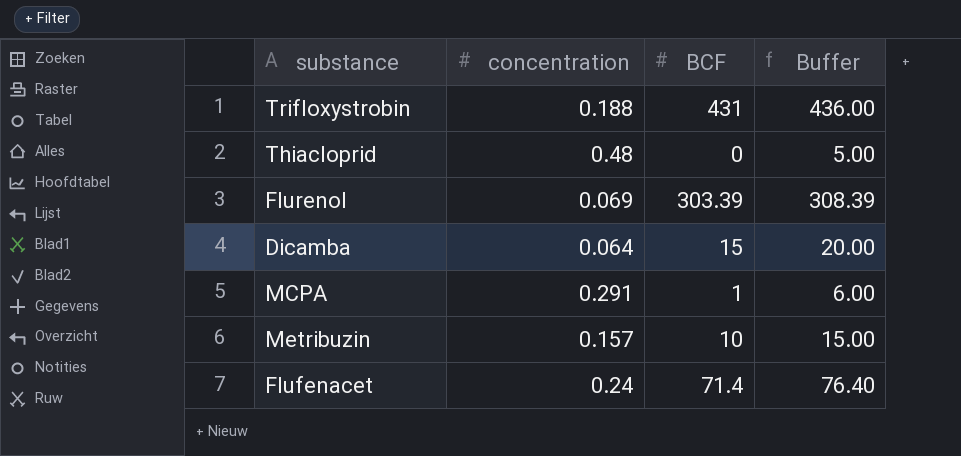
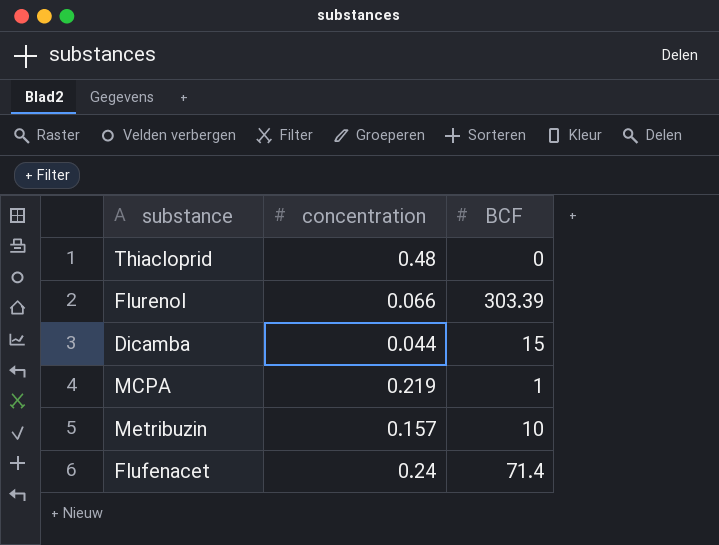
column Buffer | formula: [BCF] + 5 -> none
row Trifloxystrobin: 0.188 | 431 | 436.00 -> none
Flurenol | concentration: 0.069 -> 0.066
Dicamba | concentration: 0.064 -> 0.044
MCPA | concentration: 0.291 -> 0.219

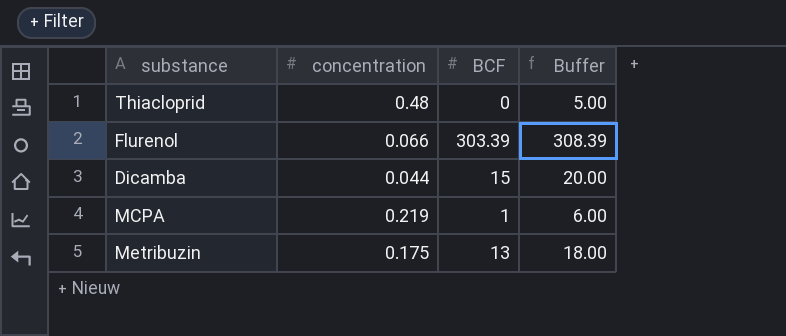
column Buffer | formula: none -> [BCF] + 5
row Flufenacet: 0.24 | 71.4 -> none
Metribuzin | concentration: 0.157 -> 0.175
Metribuzin | BCF: 10 -> 13

